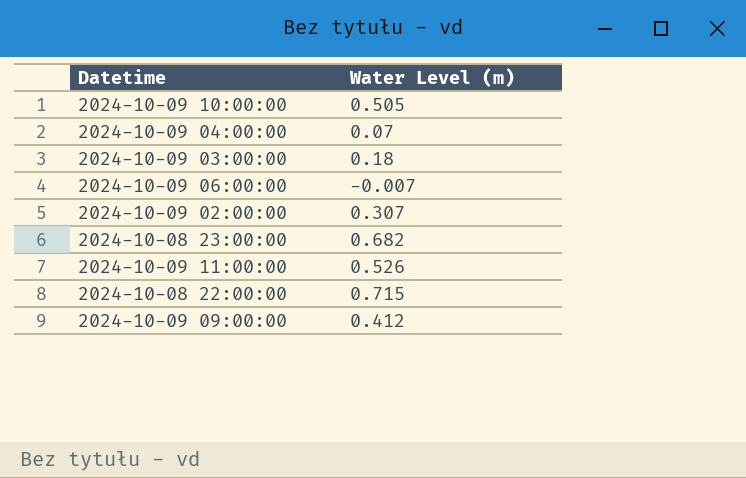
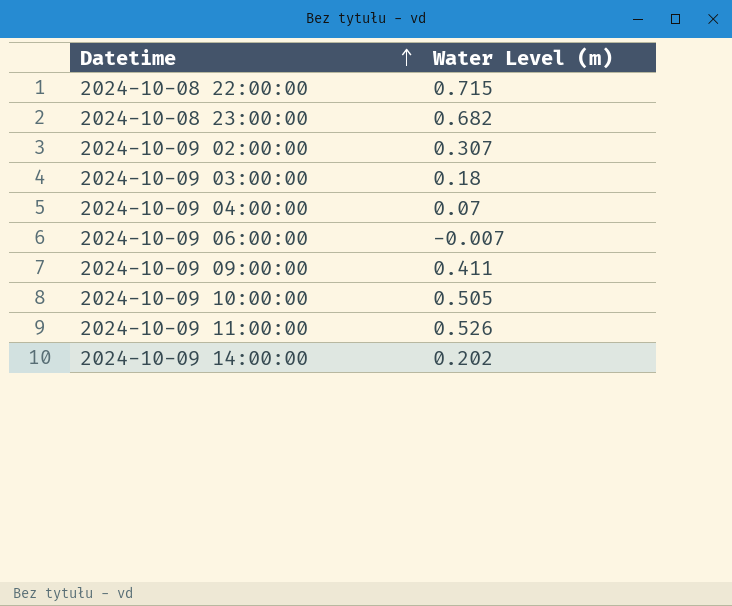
row order: none -> Datetime ascending
2024-10-09 09:00:00 | Water Level (m): 0.412 -> 0.411
row 2024-10-09 14:00:00: none -> 0.202

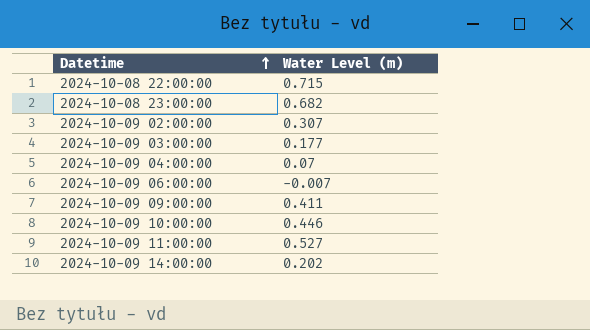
2024-10-09 03:00:00 | Water Level (m): 0.18 -> 0.177
2024-10-09 10:00:00 | Water Level (m): 0.505 -> 0.446
2024-10-09 11:00:00 | Water Level (m): 0.526 -> 0.527

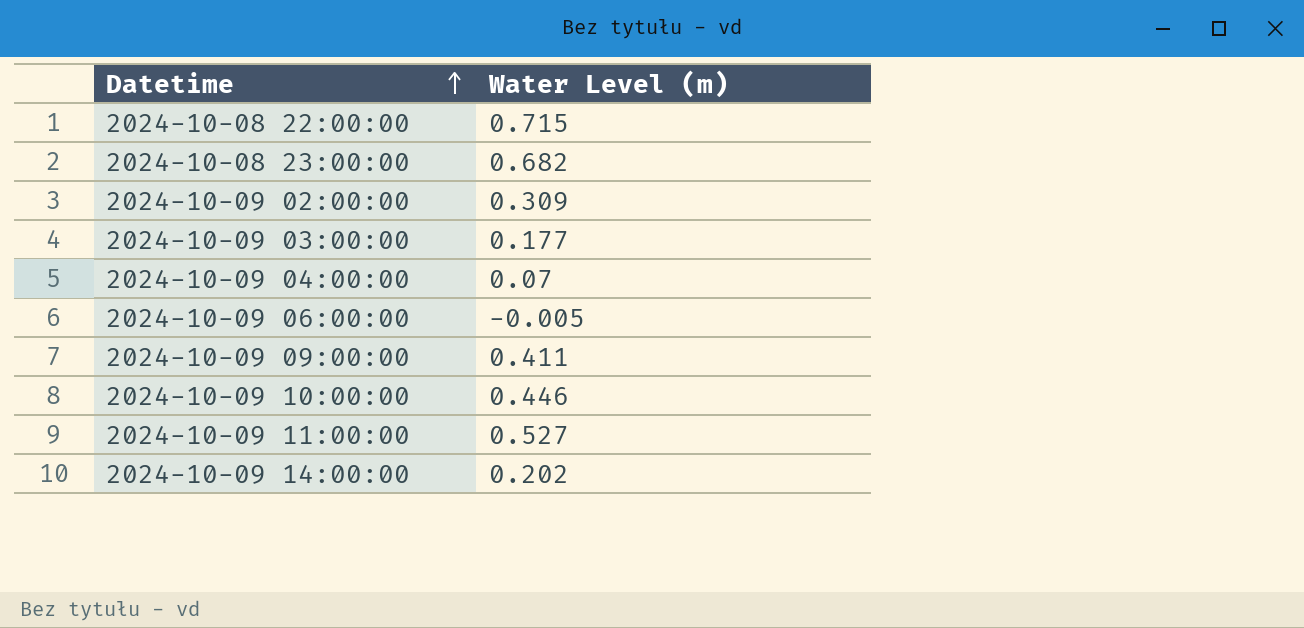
2024-10-09 02:00:00 | Water Level (m): 0.307 -> 0.309
2024-10-09 06:00:00 | Water Level (m): -0.007 -> -0.005

